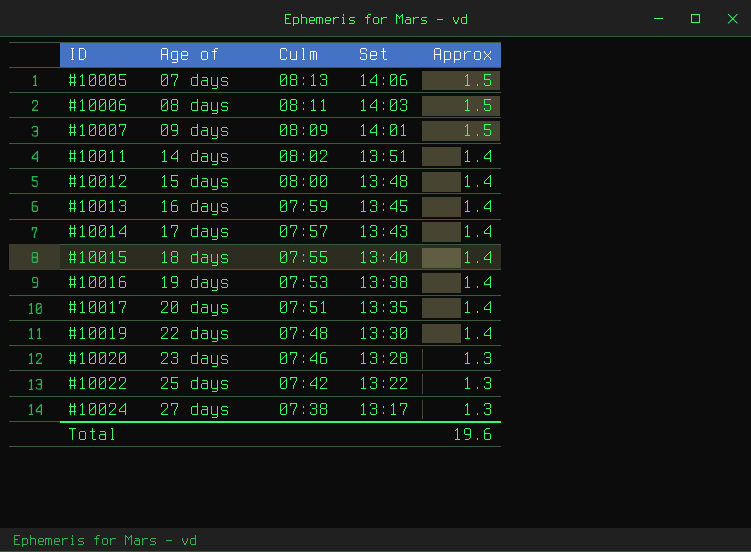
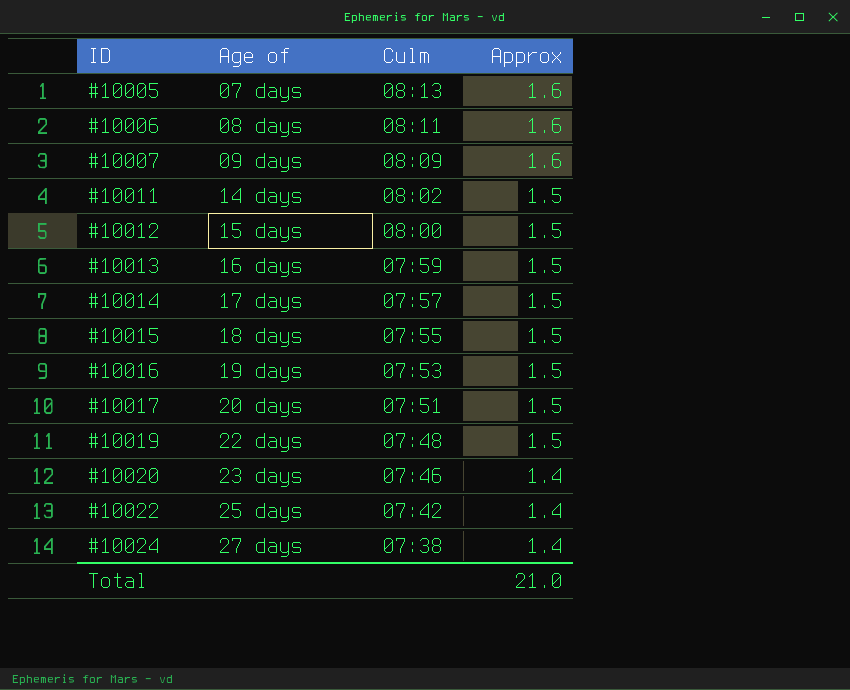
column Set | position: 4 -> none
#10005 | Approx: 1.5 -> 1.6
#10006 | Approx: 1.5 -> 1.6
#10007 | Approx: 1.5 -> 1.6
#10011 | Approx: 1.4 -> 1.5
#10012 | Approx: 1.4 -> 1.5
#10013 | Approx: 1.4 -> 1.5
#10014 | Approx: 1.4 -> 1.5
#10015 | Approx: 1.4 -> 1.5
#10016 | Approx: 1.4 -> 1.5
#10017 | Approx: 1.4 -> 1.5
#10019 | Approx: 1.4 -> 1.5
#10020 | Approx: 1.3 -> 1.4
#10022 | Approx: 1.3 -> 1.4
#10024 | Approx: 1.3 -> 1.4
Total | Approx: 19.6 -> 21.0

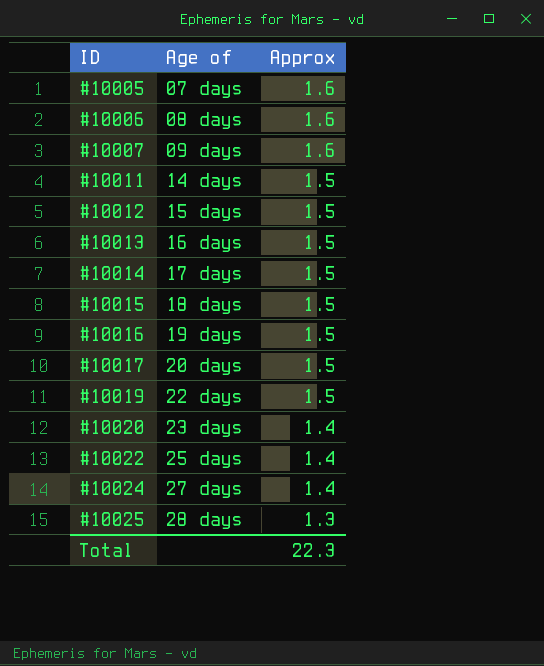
column Culm | position: 3 -> none
row #10025: none -> 28 days | 1.3
Total | Approx: 21.0 -> 22.3

